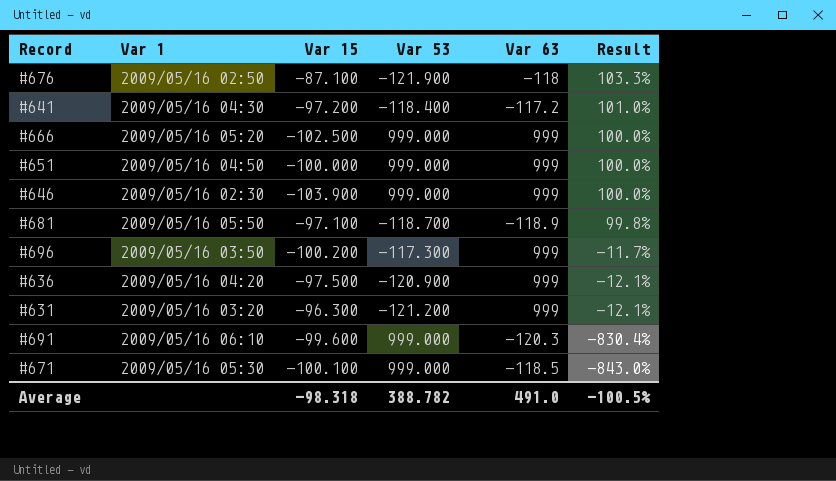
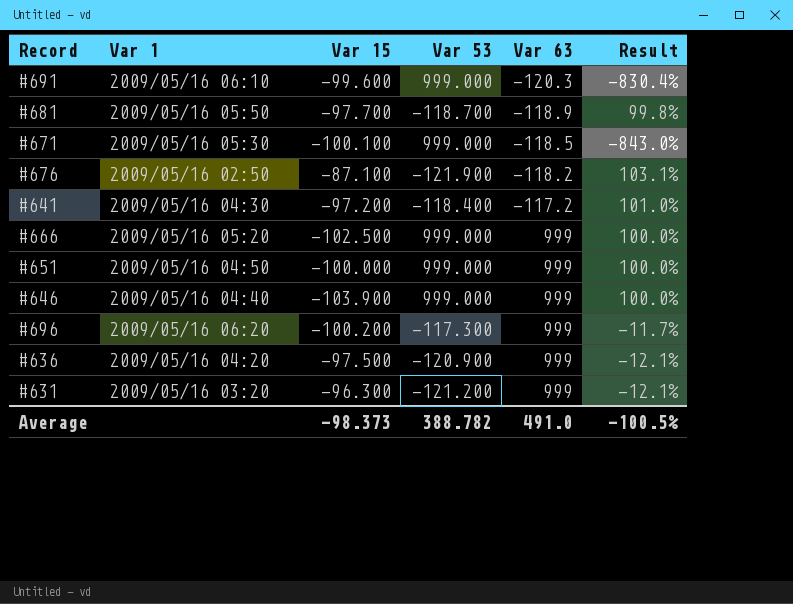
row order: Result descending -> Var 63 ascending
#681 | Var 15: -97.100 -> -97.700
#676 | Var 63: -118 -> -118.2
#676 | Result: 103.3% -> 103.1%
#646 | Var 1: 2009/05/16 02:30 -> 2009/05/16 04:40
#696 | Var 1: 2009/05/16 03:50 -> 2009/05/16 06:20
Average | Var 15: -98.318 -> -98.373

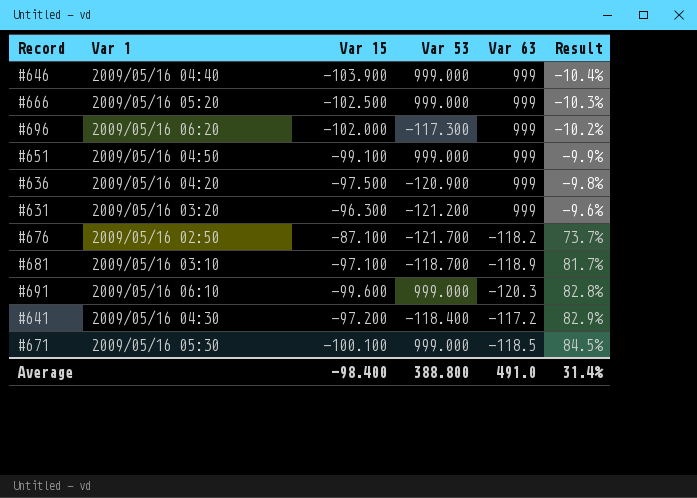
row order: Var 63 ascending -> Result ascending
column Result | formula: [Var 53] / [Var 63] -> [Var 15] / [Var 63]
#696 | Var 15: -100.200 -> -102.000
#651 | Var 15: -100.000 -> -99.100
#676 | Var 53: -121.900 -> -121.700
#681 | Var 1: 2009/05/16 05:50 -> 2009/05/16 03:10
#681 | Var 15: -97.700 -> -97.100
Average | Var 15: -98.373 -> -98.400
Average | Var 53: 388.782 -> 388.800
Average | Result: -100.5% -> 31.4%

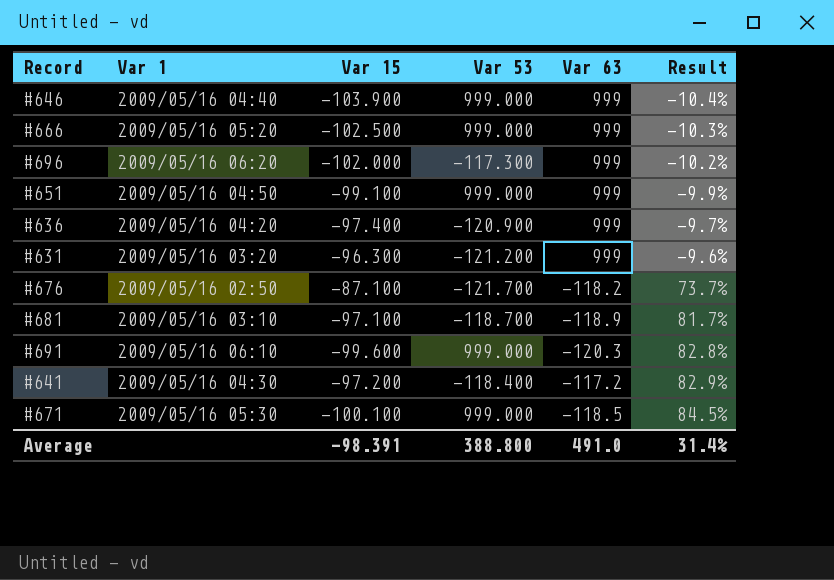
#636 | Var 15: -97.500 -> -97.400
#636 | Result: -9.8% -> -9.7%
Average | Var 15: -98.400 -> -98.391

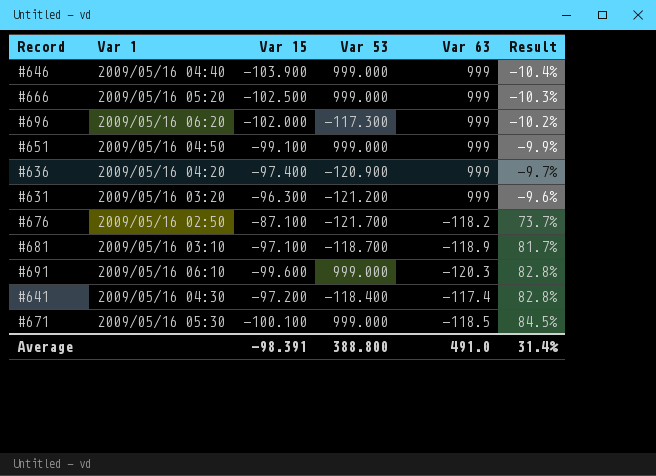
#641 | Var 63: -117.2 -> -117.4
#641 | Result: 82.9% -> 82.8%

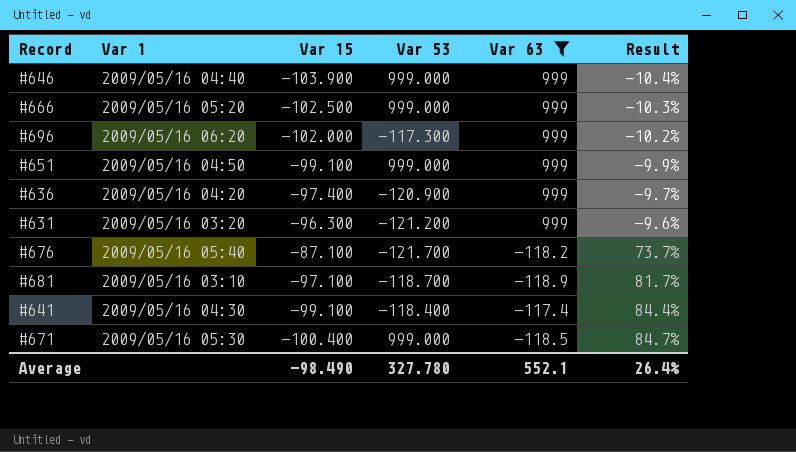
filter: none -> Var 63 != -120.3
#676 | Var 1: 2009/05/16 02:50 -> 2009/05/16 05:40
#641 | Var 15: -97.200 -> -99.100
#641 | Result: 82.8% -> 84.4%
#671 | Var 15: -100.100 -> -100.400
#671 | Result: 84.5% -> 84.7%
Average | Var 15: -98.391 -> -98.490
Average | Var 53: 388.800 -> 327.780
Average | Var 63: 491.0 -> 552.1
Average | Result: 31.4% -> 26.4%

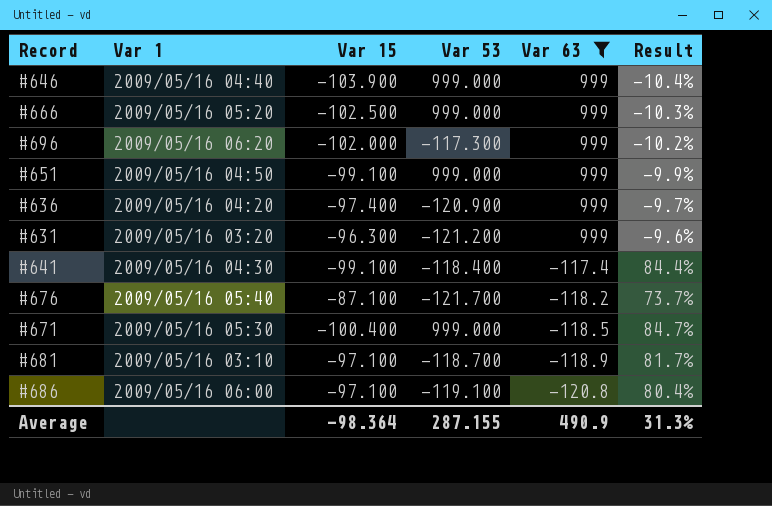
row order: Result ascending -> Var 63 descending
row #686: none -> 2009/05/16 06:00 | -97.100 | -119.100 | -120.8 | 80.4%
Average | Var 15: -98.490 -> -98.364
Average | Var 53: 327.780 -> 287.155
Average | Var 63: 552.1 -> 490.9
Average | Result: 26.4% -> 31.3%

